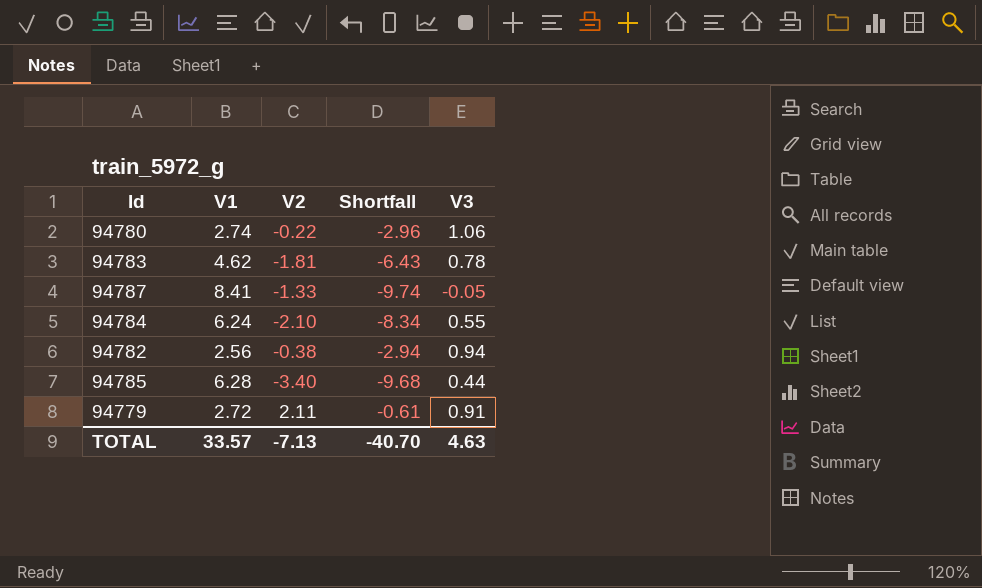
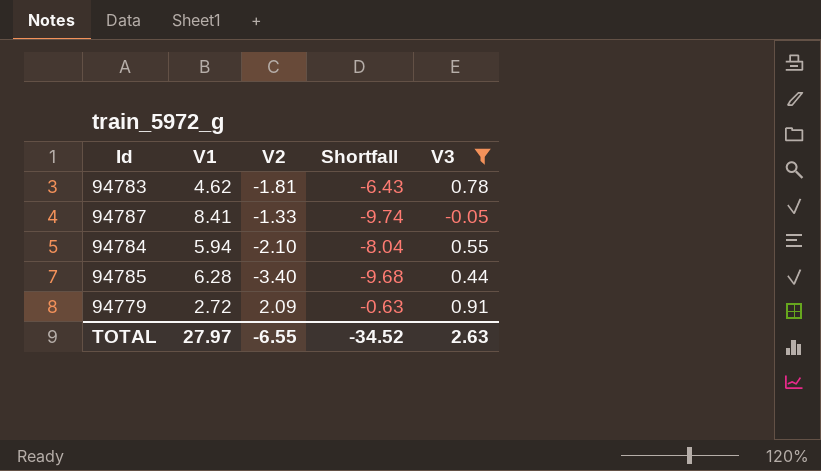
filter: none -> V3 <= 0.91
94784 | V1: 6.24 -> 5.94
94784 | Shortfall: -8.34 -> -8.04
94779 | V2: 2.11 -> 2.09
94779 | Shortfall: -0.61 -> -0.63
TOTAL | V1: 33.57 -> 27.97
TOTAL | V2: -7.13 -> -6.55
TOTAL | Shortfall: -40.70 -> -34.52
TOTAL | V3: 4.63 -> 2.63

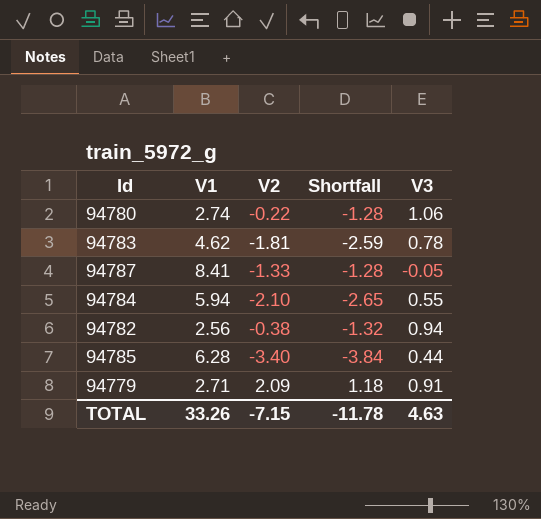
filter: V3 <= 0.91 -> none
column Shortfall | formula: [V2] - [V1] -> [V2] - [V3]
94779 | V1: 2.72 -> 2.71
TOTAL | V1: 27.97 -> 33.26
TOTAL | V2: -6.55 -> -7.15
TOTAL | Shortfall: -34.52 -> -11.78
TOTAL | V3: 2.63 -> 4.63

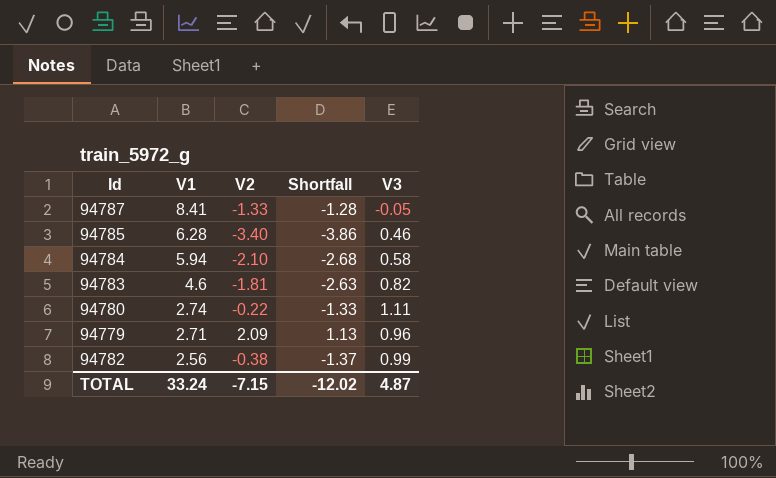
row order: none -> V1 descending
94785 | Shortfall: -3.84 -> -3.86
94785 | V3: 0.44 -> 0.46
94784 | Shortfall: -2.65 -> -2.68
94784 | V3: 0.55 -> 0.58
94783 | V1: 4.62 -> 4.6
94783 | Shortfall: -2.59 -> -2.63
94783 | V3: 0.78 -> 0.82
94780 | Shortfall: -1.28 -> -1.33
94780 | V3: 1.06 -> 1.11
94779 | Shortfall: 1.18 -> 1.13
94779 | V3: 0.91 -> 0.96
94782 | Shortfall: -1.32 -> -1.37
94782 | V3: 0.94 -> 0.99
TOTAL | V1: 33.26 -> 33.24
TOTAL | Shortfall: -11.78 -> -12.02
TOTAL | V3: 4.63 -> 4.87

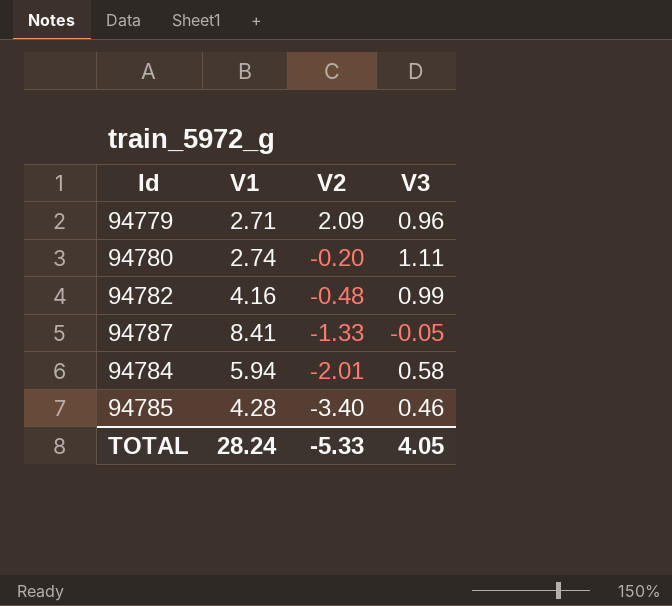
row order: V1 descending -> V2 descending
column Shortfall | formula: [V2] - [V3] -> none
row 94783: 4.6 | -1.81 | -2.63 | 0.82 -> none
94780 | V2: -0.22 -> -0.20
94782 | V1: 2.56 -> 4.16
94782 | V2: -0.38 -> -0.48
94784 | V2: -2.10 -> -2.01
94785 | V1: 6.28 -> 4.28
TOTAL | V1: 33.24 -> 28.24
TOTAL | V2: -7.15 -> -5.33
TOTAL | V3: 4.87 -> 4.05

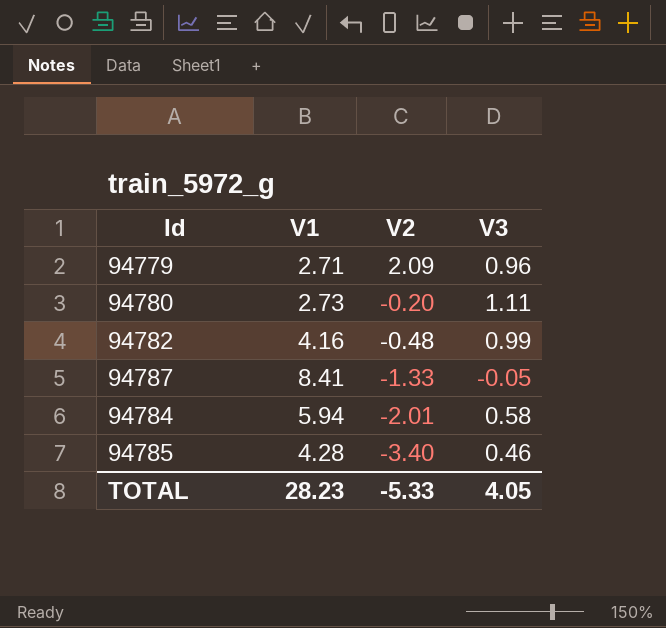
94780 | V1: 2.74 -> 2.73
TOTAL | V1: 28.24 -> 28.23

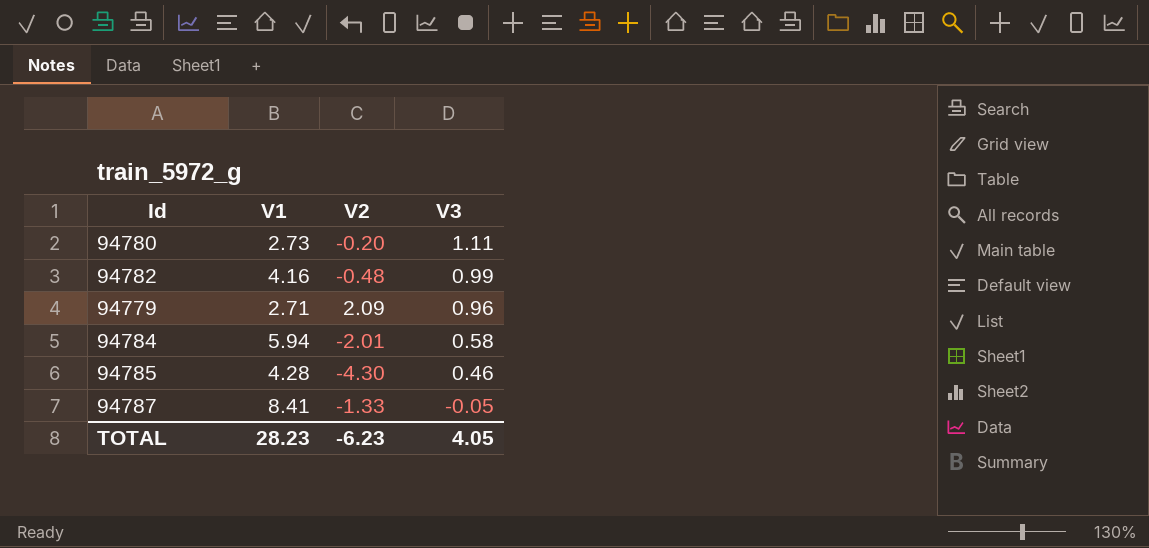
row order: V2 descending -> V3 descending
94785 | V2: -3.40 -> -4.30
TOTAL | V2: -5.33 -> -6.23

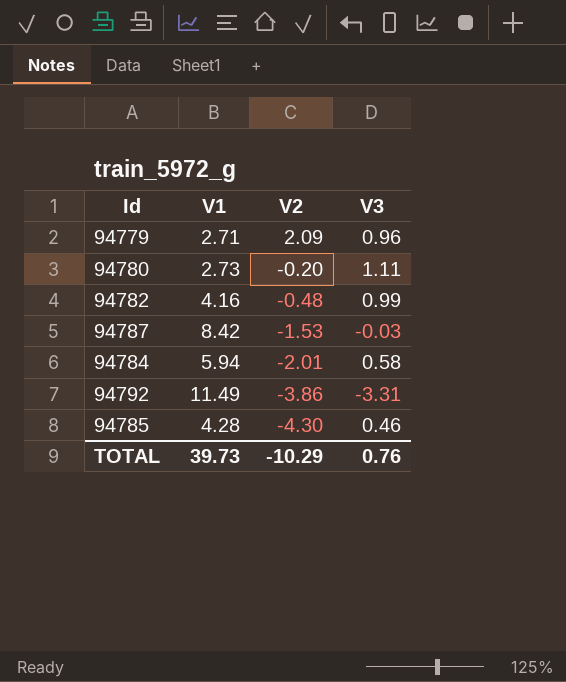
row order: V3 descending -> V2 descending
94787 | V1: 8.41 -> 8.42
94787 | V2: -1.33 -> -1.53
94787 | V3: -0.05 -> -0.03
row 94792: none -> 11.49 | -3.86 | -3.31
TOTAL | V1: 28.23 -> 39.73
TOTAL | V2: -6.23 -> -10.29
TOTAL | V3: 4.05 -> 0.76

